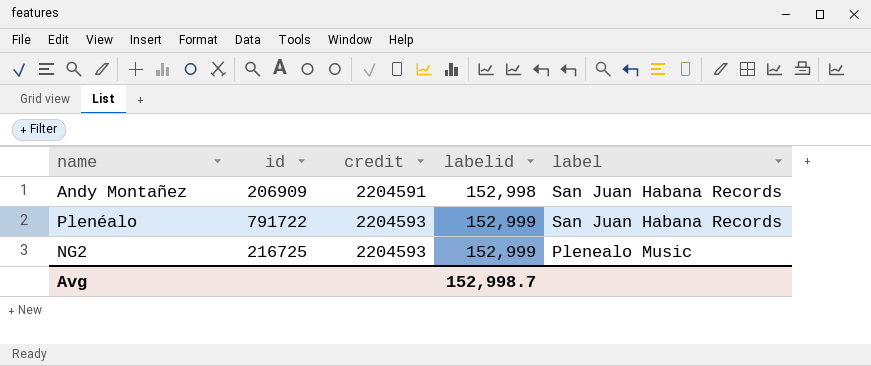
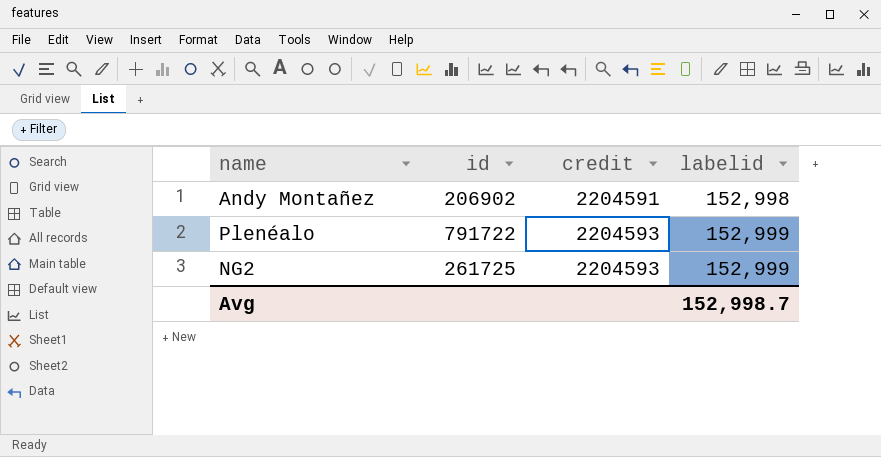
column label | position: 5 -> none
Andy Montañez | id: 206909 -> 206902
NG2 | id: 216725 -> 261725

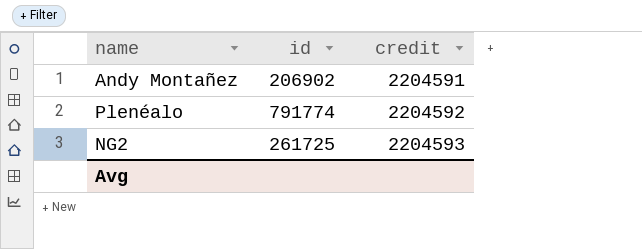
column labelid | position: 4 -> none
Plenéalo | id: 791722 -> 791774
Plenéalo | credit: 2204593 -> 2204592

